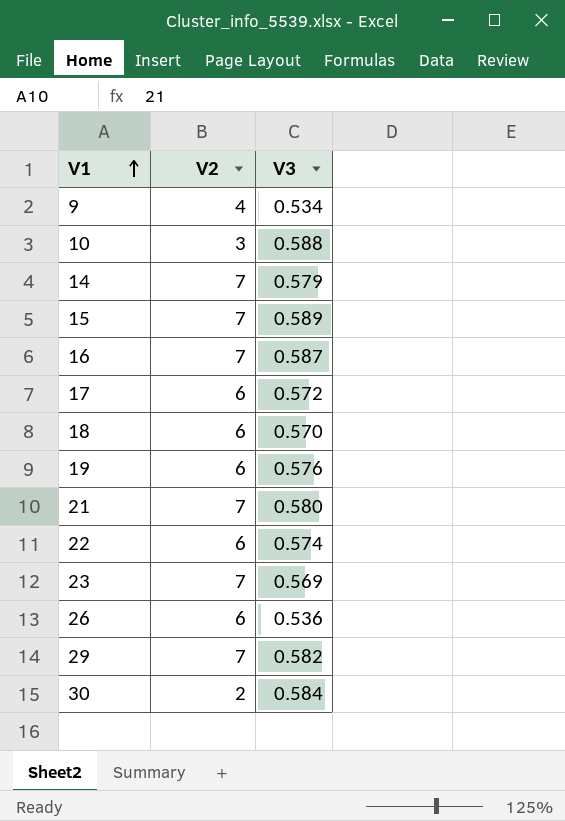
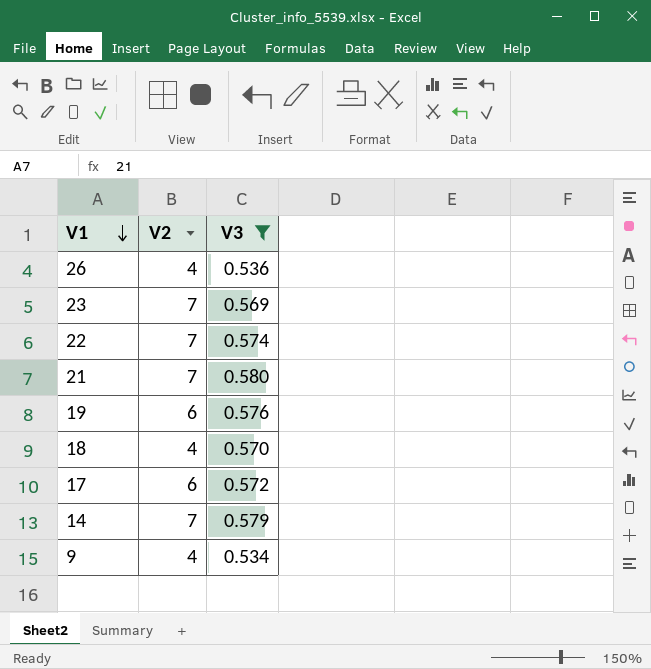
filter: none -> V3 <= 0.580
row order: V1 ascending -> V1 descending
26 | V2: 6 -> 4
22 | V2: 6 -> 7
18 | V2: 6 -> 4

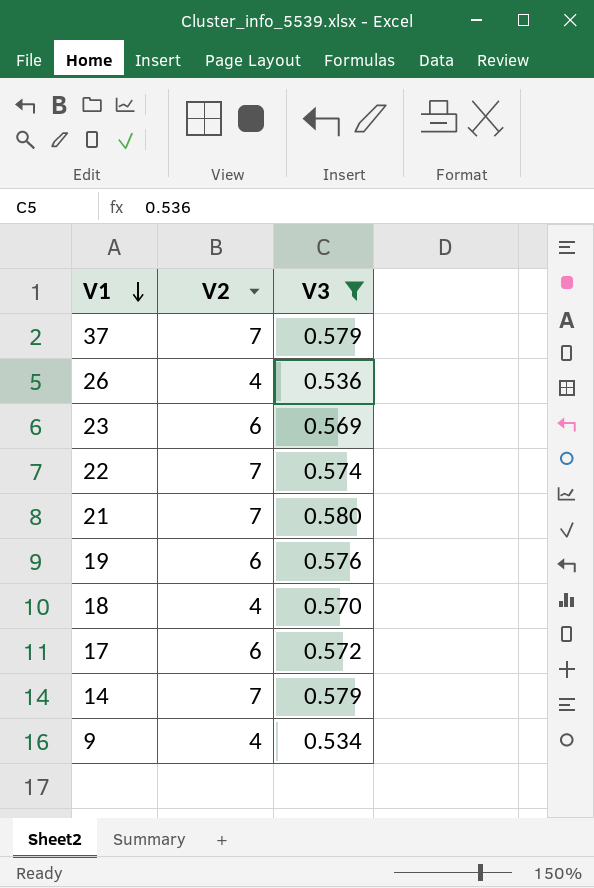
row 37: none -> 7 | 0.579
23 | V2: 7 -> 6

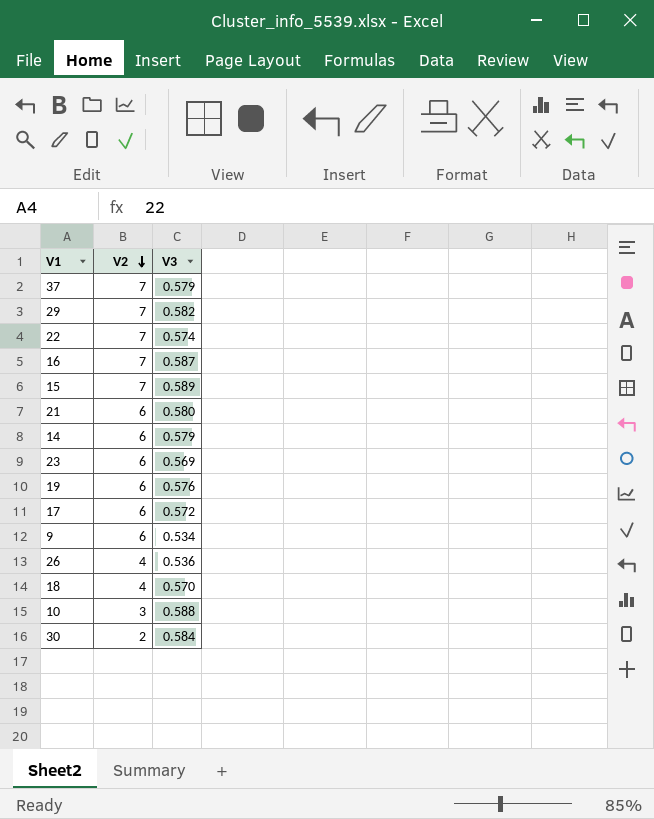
filter: V3 <= 0.580 -> none
row order: V1 descending -> V2 descending
21 | V2: 7 -> 6
14 | V2: 7 -> 6
9 | V2: 4 -> 6

